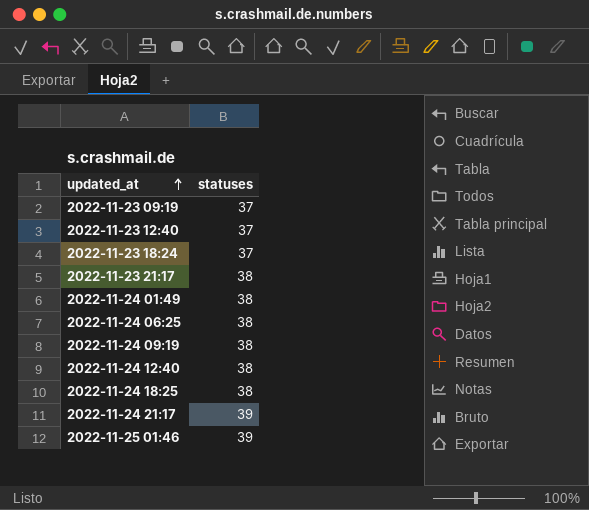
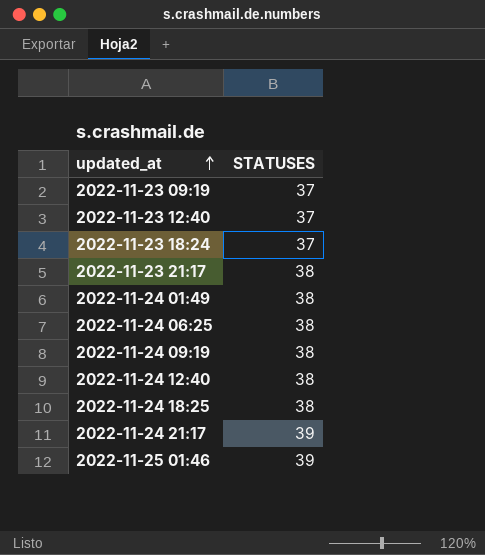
column name: statuses -> STATUSES

